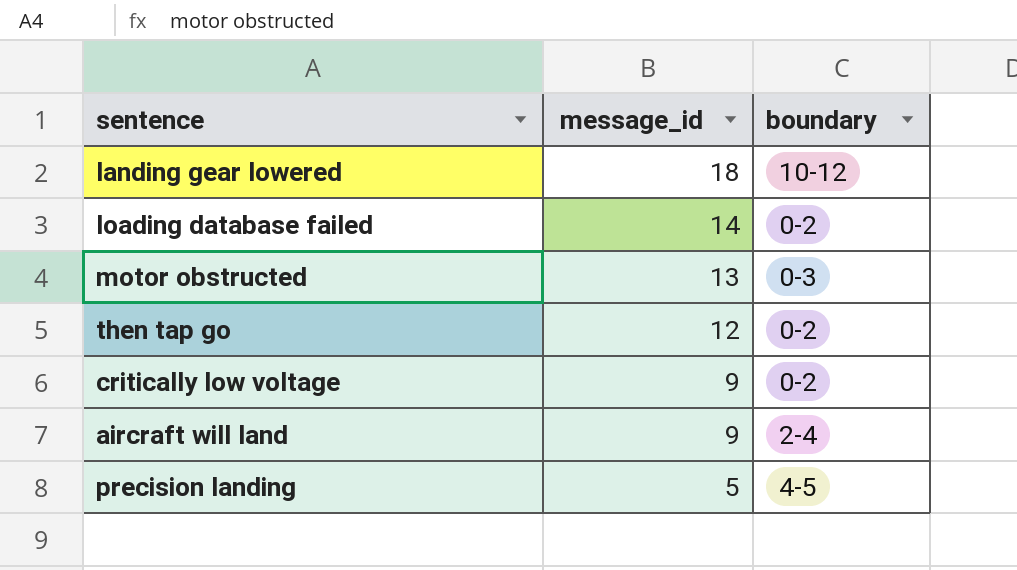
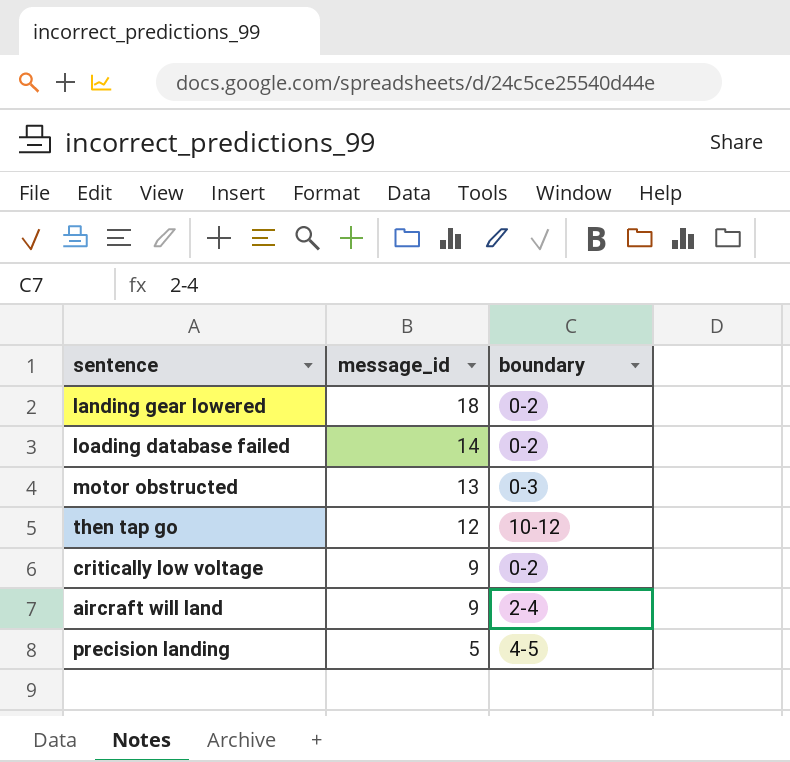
landing gear lowered | boundary: 10-12 -> 0-2
then tap go | boundary: 0-2 -> 10-12

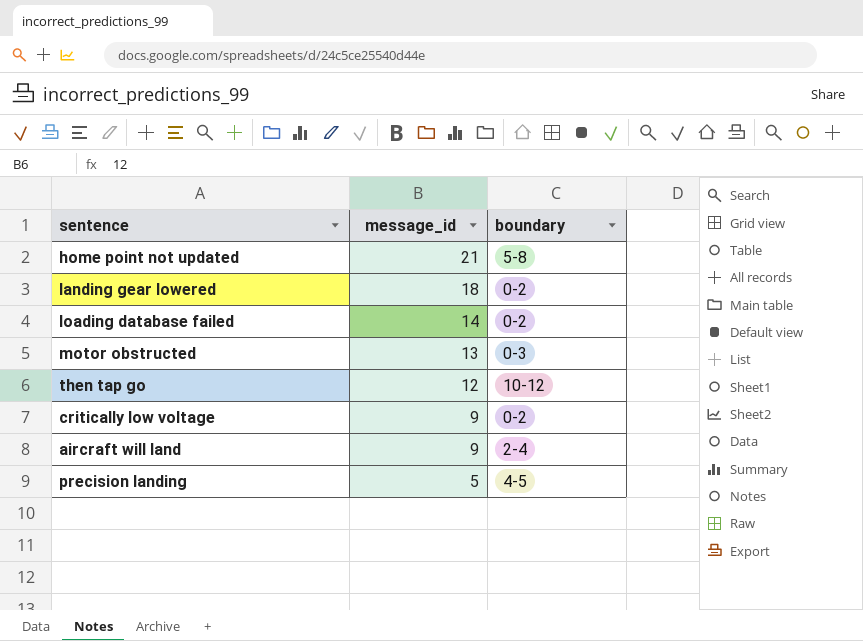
row home point not updated: none -> 21 | 5-8

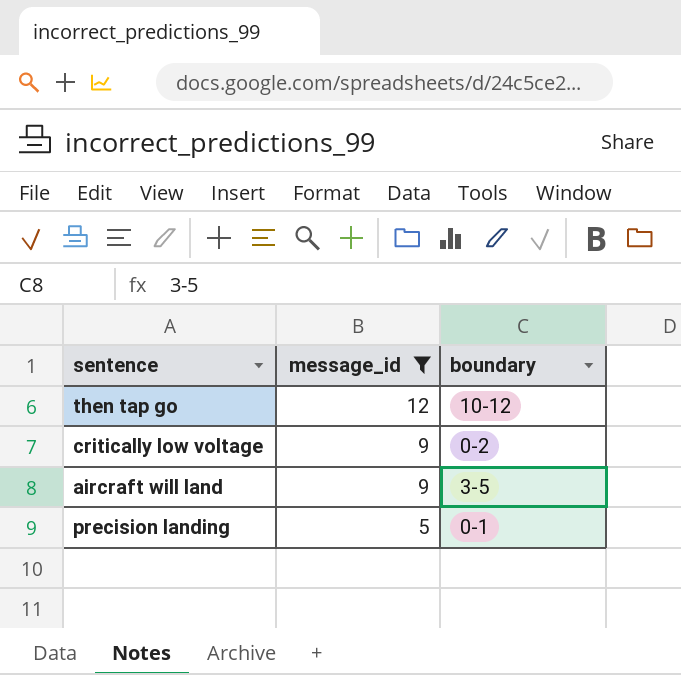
filter: none -> message_id <= 12
aircraft will land | boundary: 2-4 -> 3-5
precision landing | boundary: 4-5 -> 0-1

